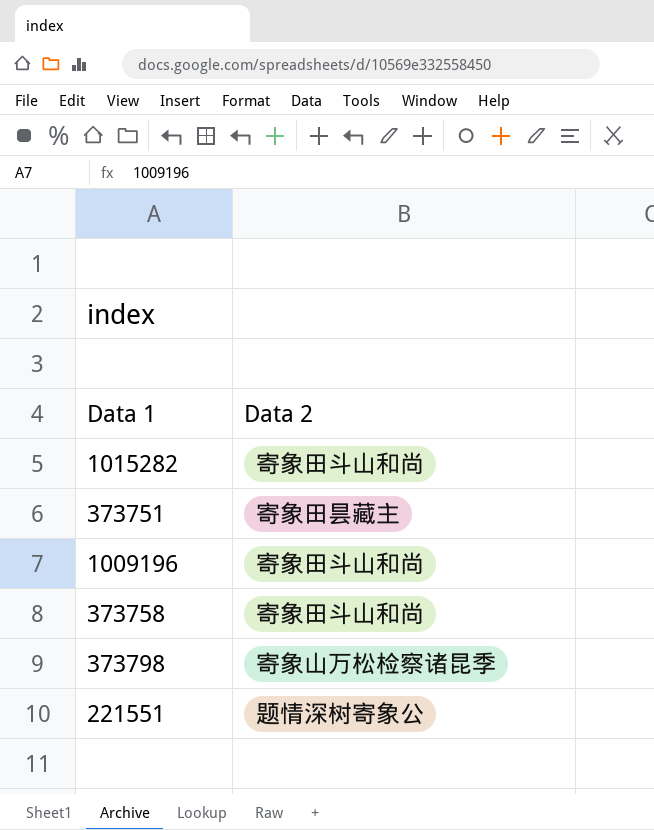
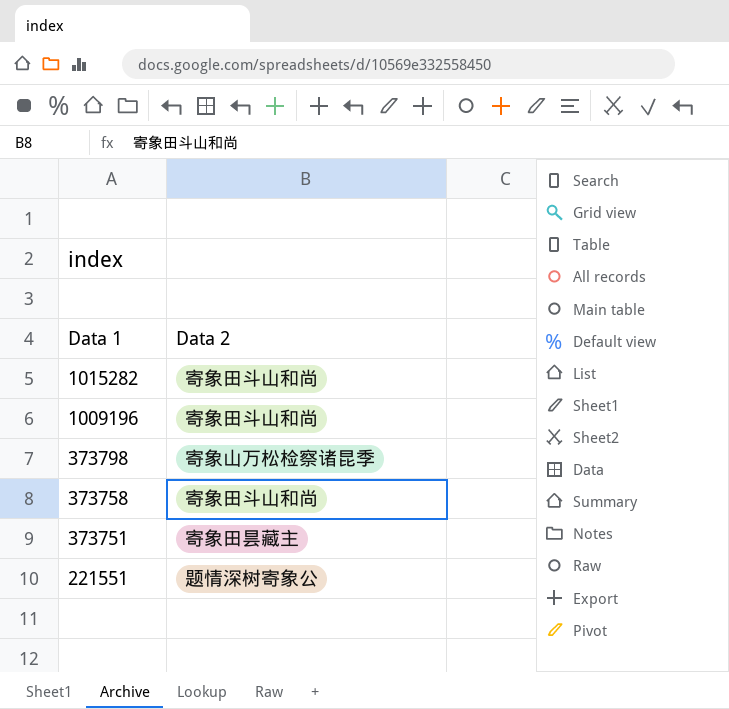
row order: none -> Data 1 descending

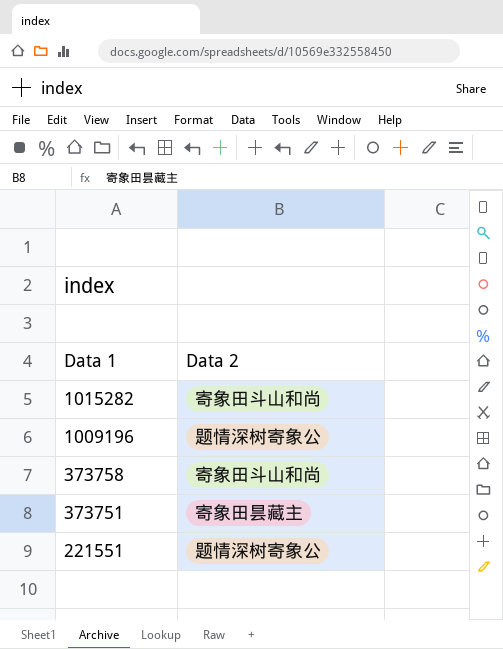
row 373798: 寄象山万松检察诸昆季 -> none
1009196 | Data 2: 寄象田斗山和尚 -> 题情深树寄象公

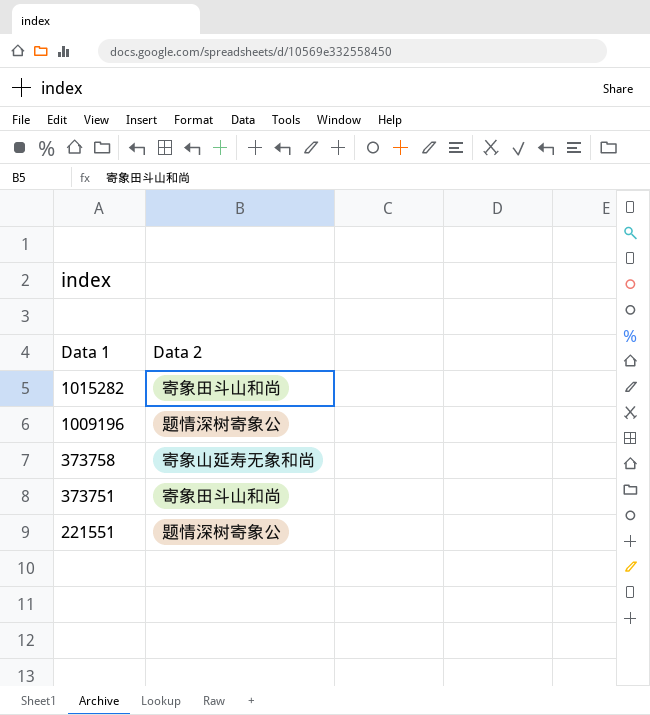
373758 | Data 2: 寄象田斗山和尚 -> 寄象山延寿无象和尚
373751 | Data 2: 寄象田昙藏主 -> 寄象田斗山和尚

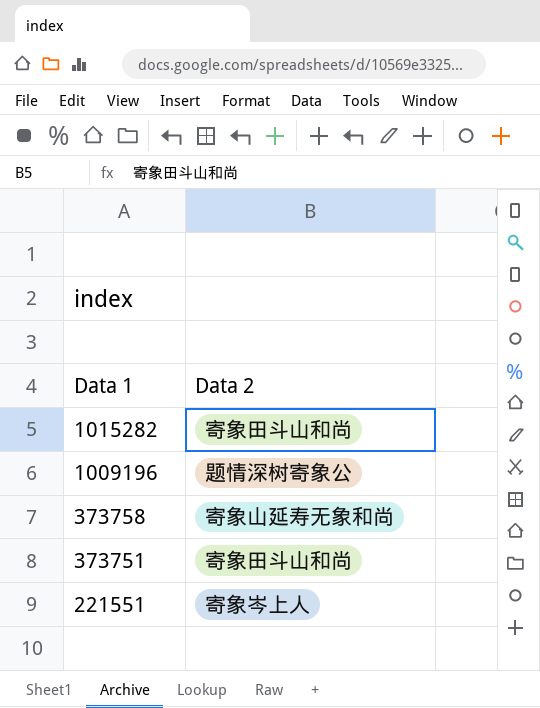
221551 | Data 2: 题情深树寄象公 -> 寄象岑上人

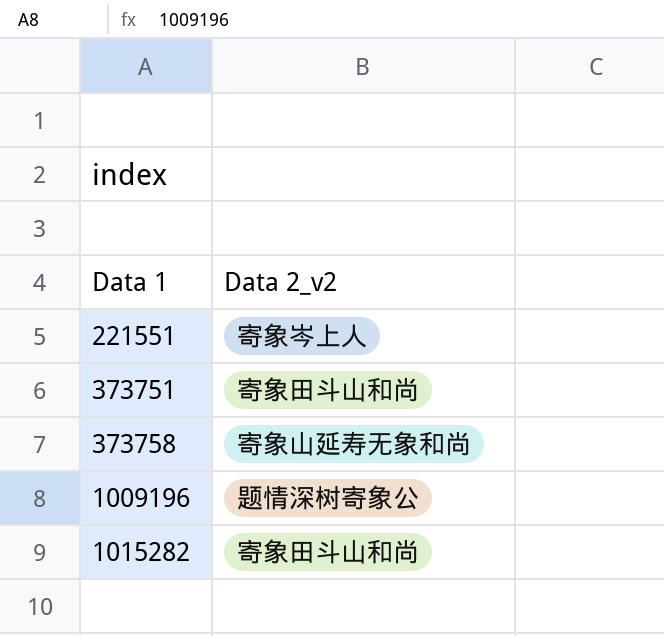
row order: Data 1 descending -> Data 1 ascending
column name: Data 2 -> Data 2_v2

